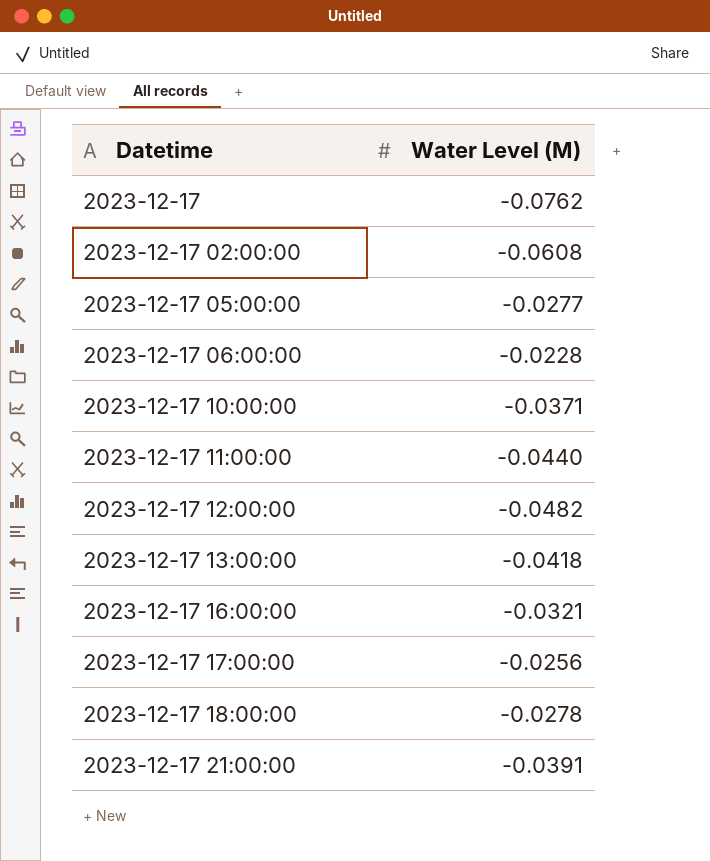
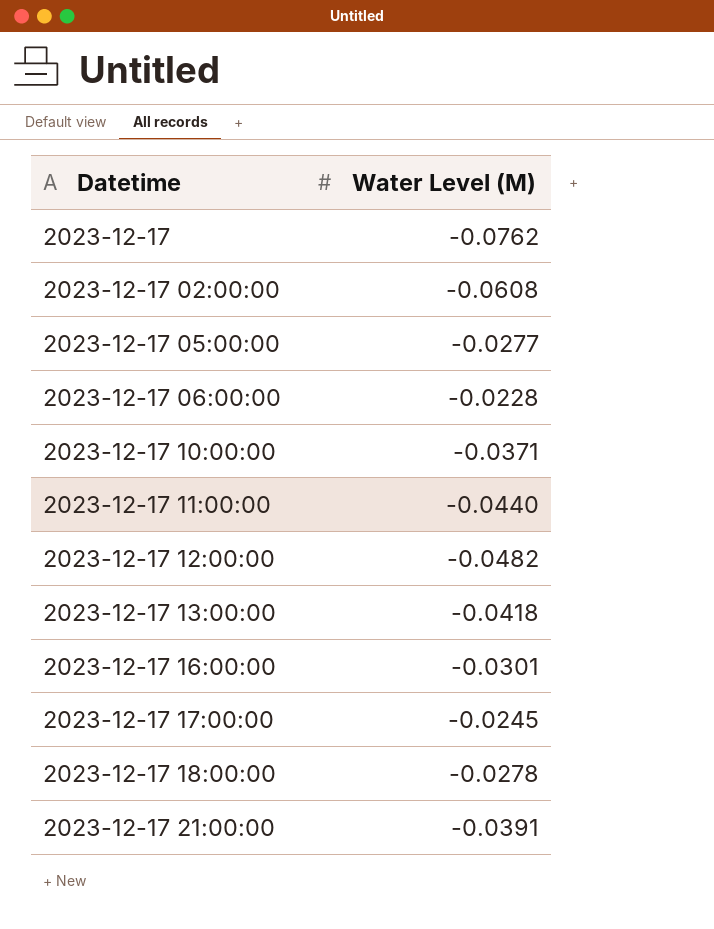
2023-12-17 16:00:00 | Water Level (M): -0.0321 -> -0.0301
2023-12-17 17:00:00 | Water Level (M): -0.0256 -> -0.0245

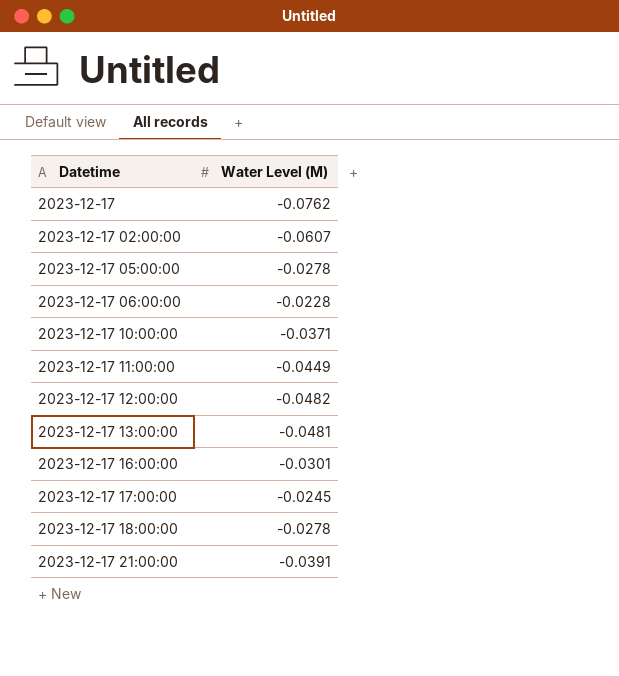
2023-12-17 02:00:00 | Water Level (M): -0.0608 -> -0.0607
2023-12-17 05:00:00 | Water Level (M): -0.0277 -> -0.0278
2023-12-17 11:00:00 | Water Level (M): -0.0440 -> -0.0449
2023-12-17 13:00:00 | Water Level (M): -0.0418 -> -0.0481

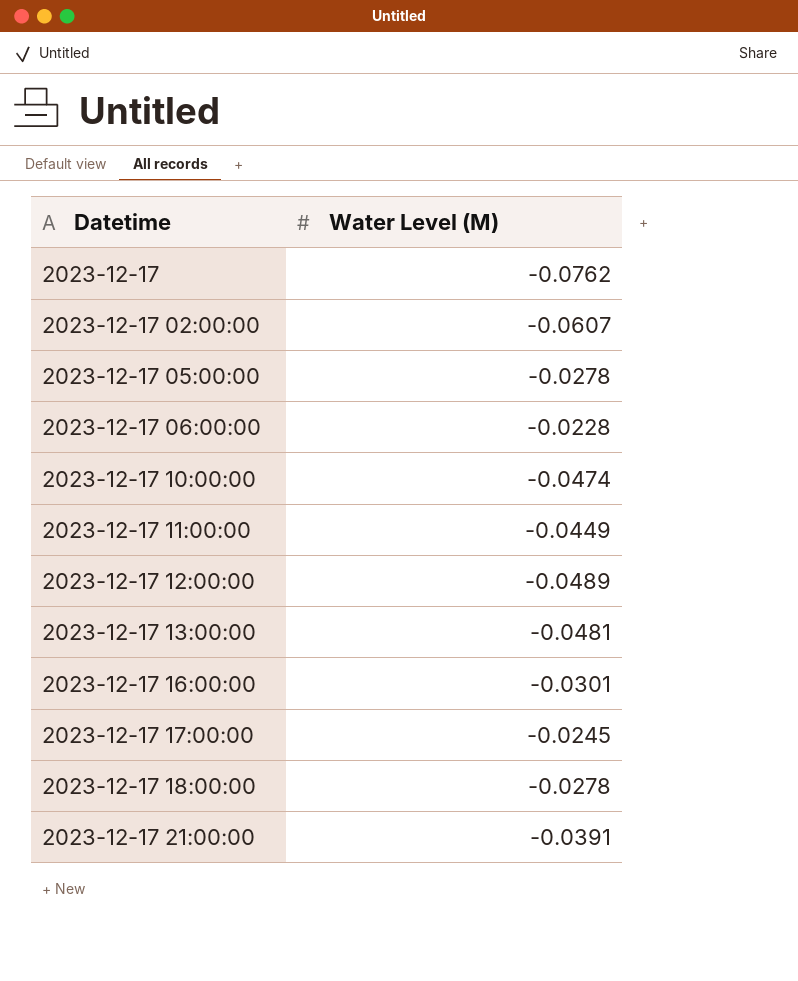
2023-12-17 10:00:00 | Water Level (M): -0.0371 -> -0.0474
2023-12-17 12:00:00 | Water Level (M): -0.0482 -> -0.0489

